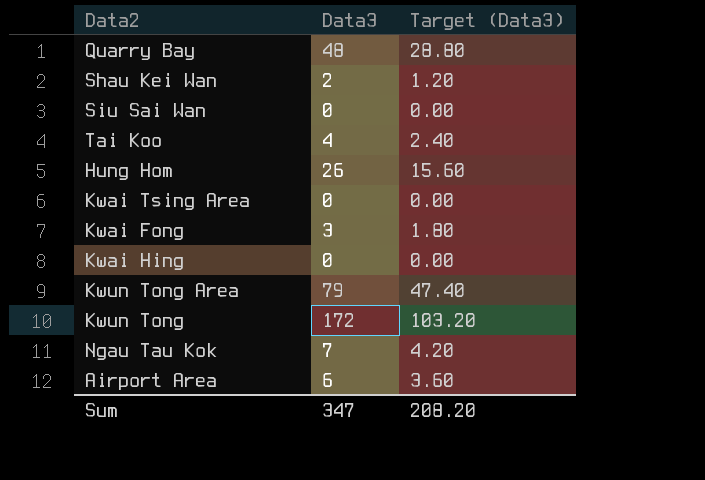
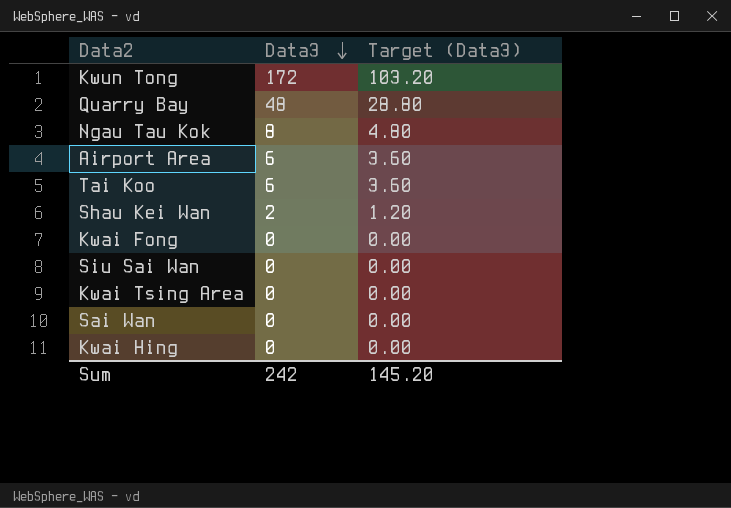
row order: none -> Data3 descending
row Hung Hom: 26 | 15.60 -> none
row Kwun Tong Area: 79 | 47.40 -> none
Ngau Tau Kok | Data3: 7 -> 8
Ngau Tau Kok | Target (Data3): 4.20 -> 4.80
Tai Koo | Data3: 4 -> 6
Tai Koo | Target (Data3): 2.40 -> 3.60
Kwai Fong | Data3: 3 -> 0
Kwai Fong | Target (Data3): 1.80 -> 0.00
row Sai Wan: none -> 0 | 0.00
Sum | Data3: 347 -> 242
Sum | Target (Data3): 208.20 -> 145.20

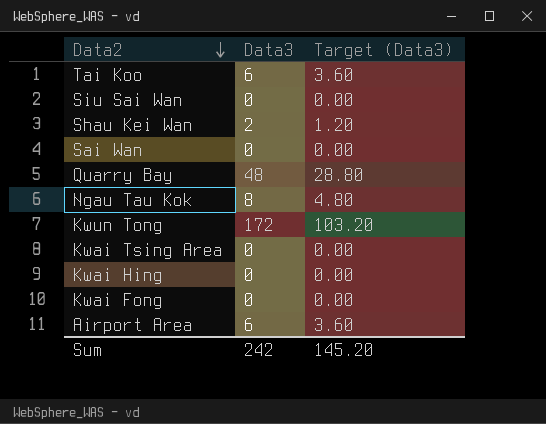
row order: Data3 descending -> Data2 descending

